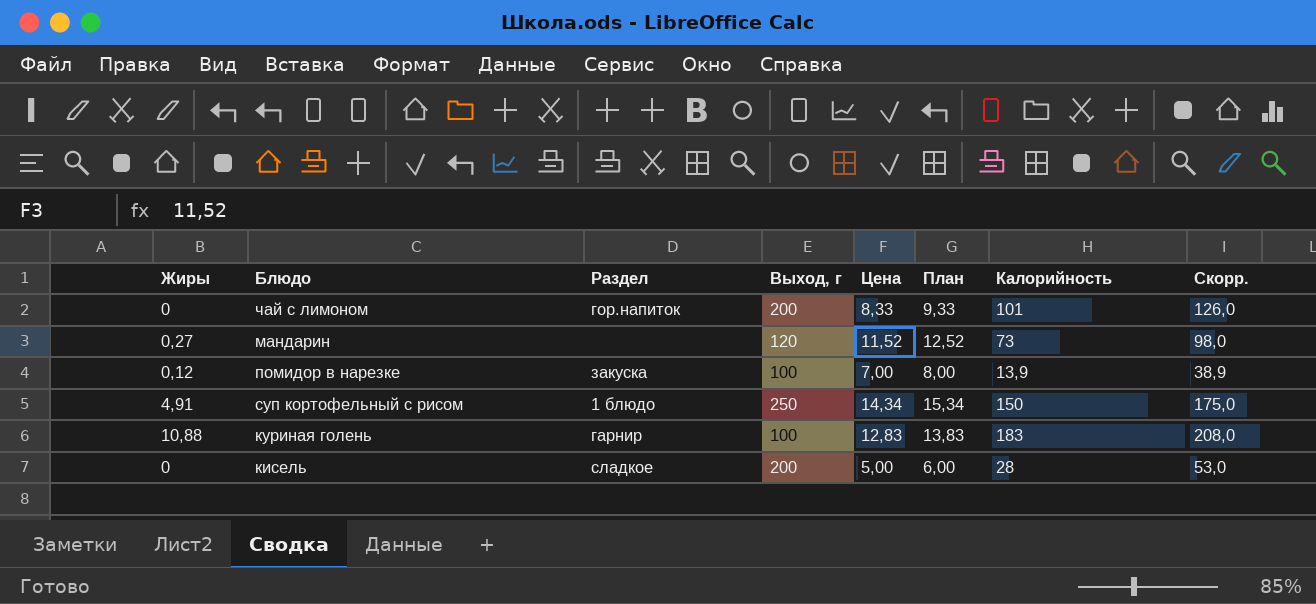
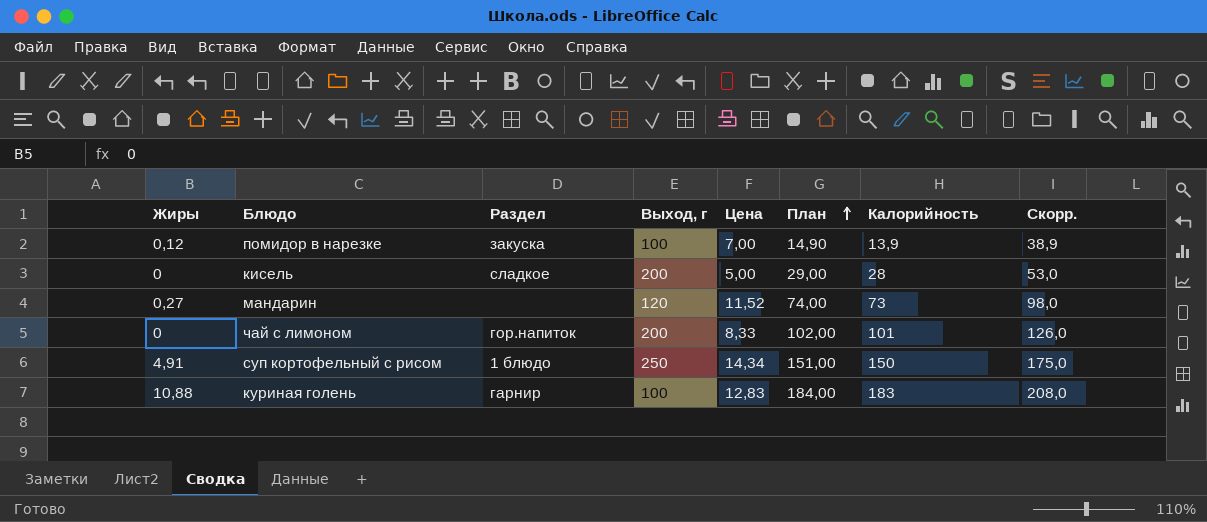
row order: none -> План ascending
column План | formula: [Цена] + 1 -> [Калорийность] + 1

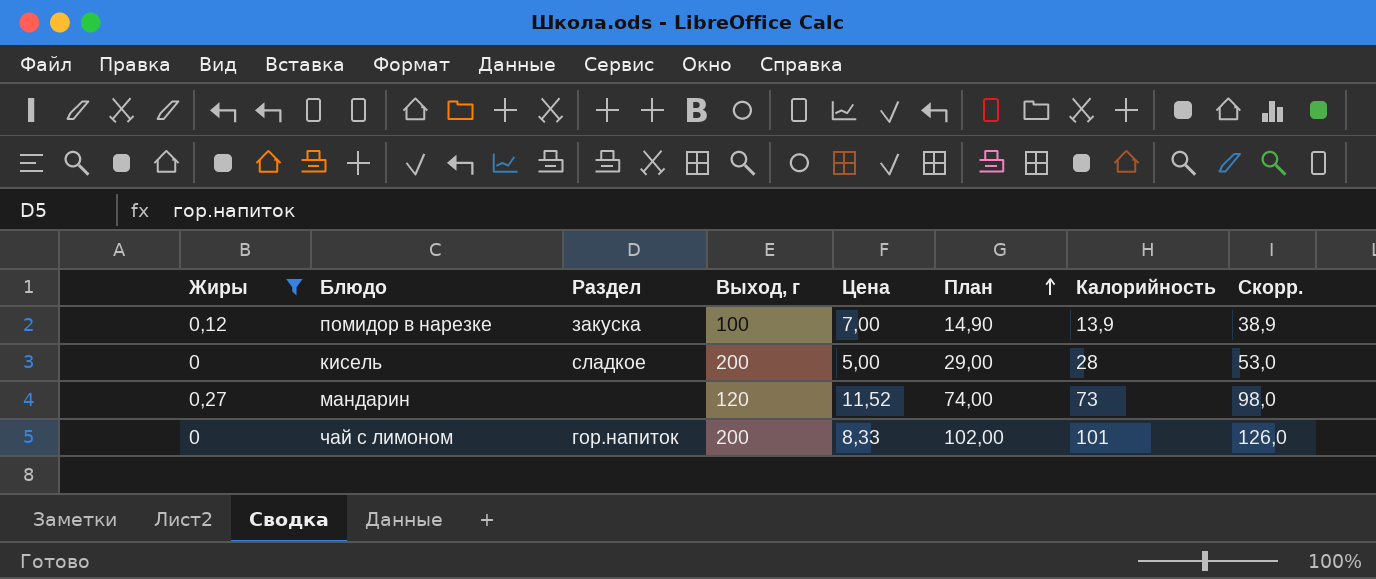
filter: none -> Жиры <= 0,27

